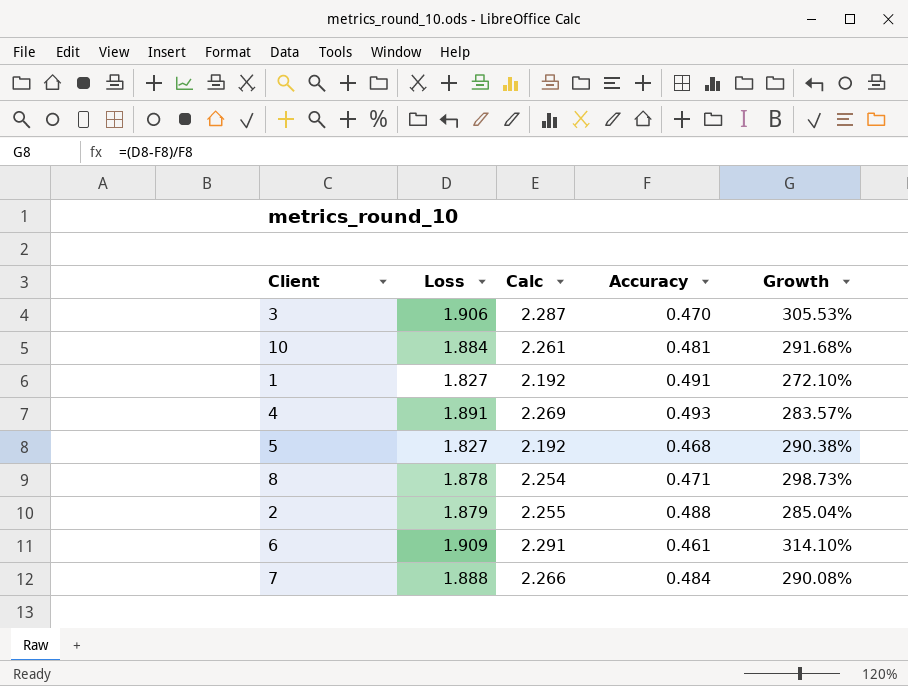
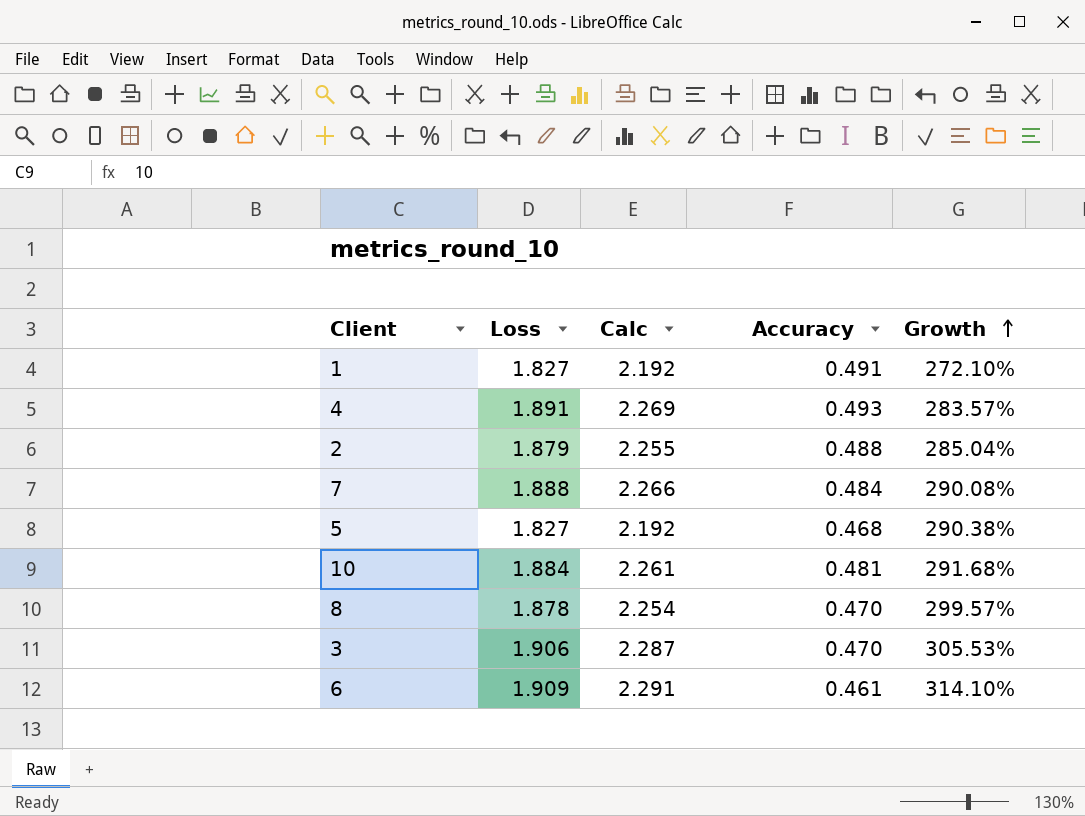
row order: none -> Growth ascending
8 | Accuracy: 0.471 -> 0.470
8 | Growth: 298.73% -> 299.57%

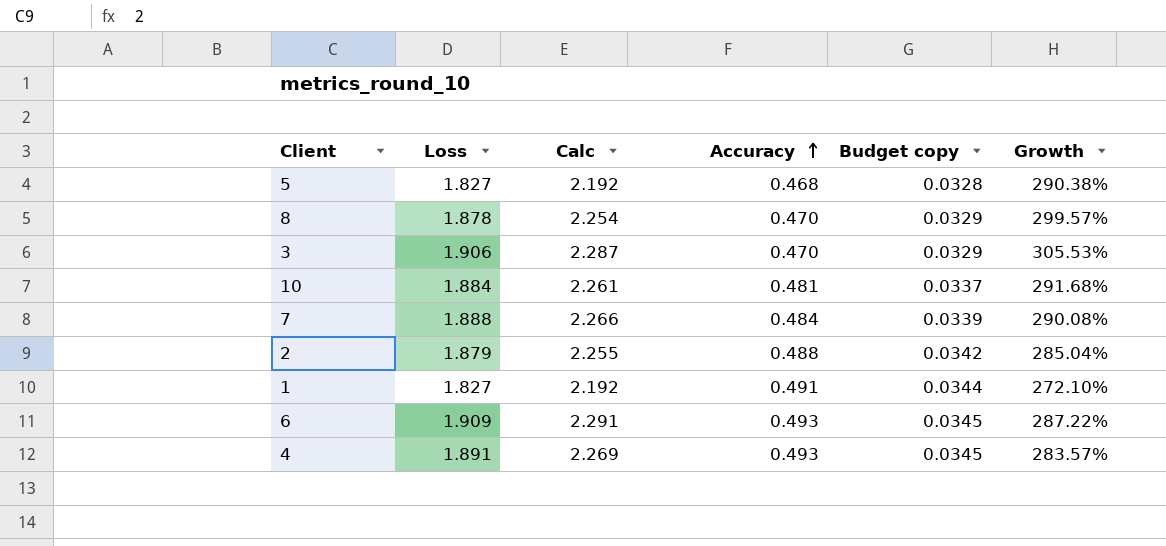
row order: Growth ascending -> Accuracy ascending
column Budget copy | formula: none -> [Accuracy] * 0.07
6 | Accuracy: 0.461 -> 0.493
6 | Growth: 314.10% -> 287.22%

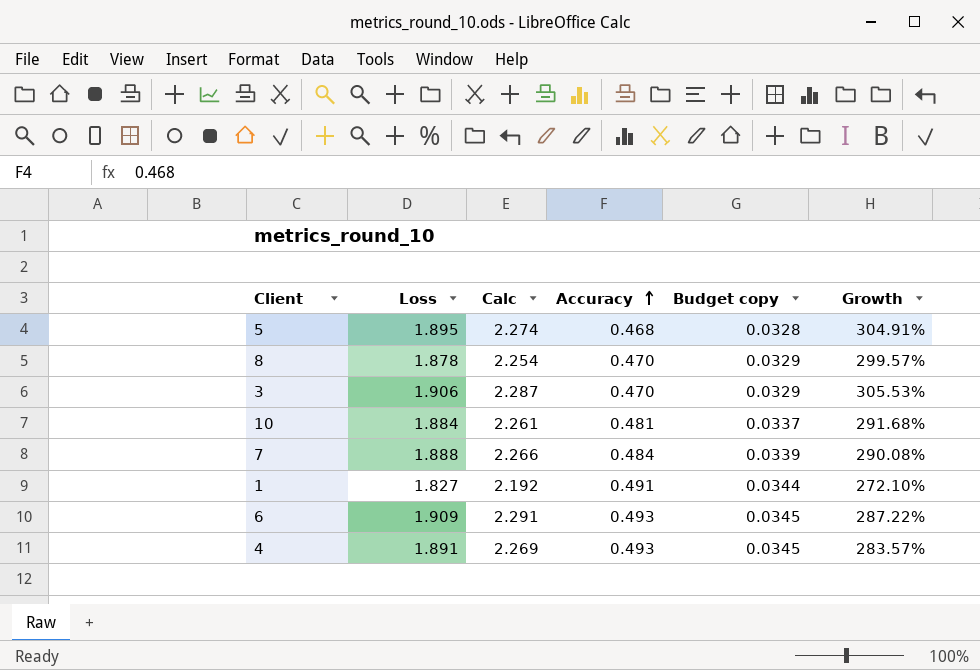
row 2: 1.879 | 2.255 | 0.488 | 0.0342 | 285.04% -> none
5 | Loss: 1.827 -> 1.895
5 | Calc: 2.192 -> 2.274
5 | Growth: 290.38% -> 304.91%

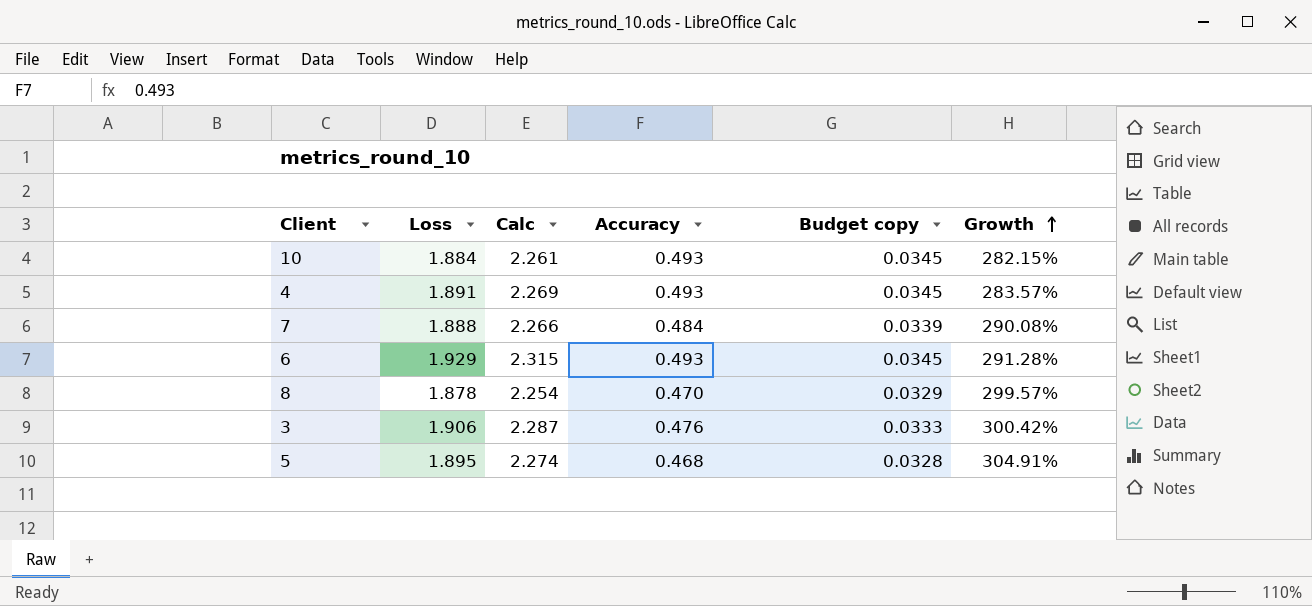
row order: Accuracy ascending -> Growth ascending
row 1: 1.827 | 2.192 | 0.491 | 0.0344 | 272.10% -> none
10 | Accuracy: 0.481 -> 0.493
10 | Budget copy: 0.0337 -> 0.0345
10 | Growth: 291.68% -> 282.15%
6 | Loss: 1.909 -> 1.929
6 | Calc: 2.291 -> 2.315
6 | Growth: 287.22% -> 291.28%
3 | Accuracy: 0.470 -> 0.476
3 | Budget copy: 0.0329 -> 0.0333
3 | Growth: 305.53% -> 300.42%

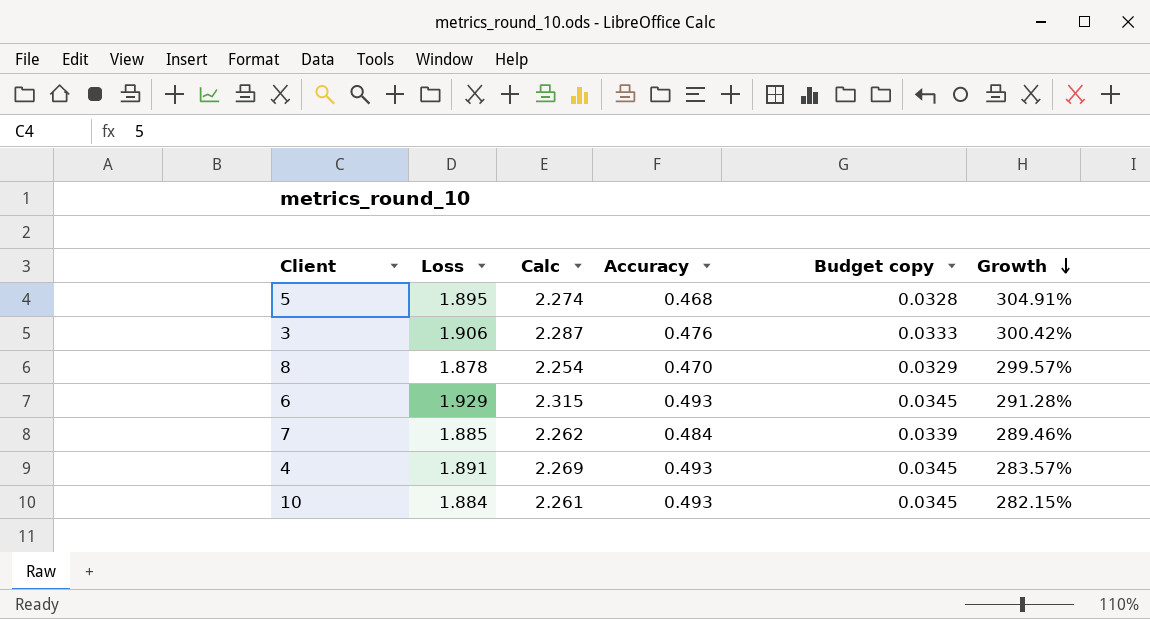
row order: Growth ascending -> Growth descending
7 | Loss: 1.888 -> 1.885
7 | Calc: 2.266 -> 2.262
7 | Growth: 290.08% -> 289.46%

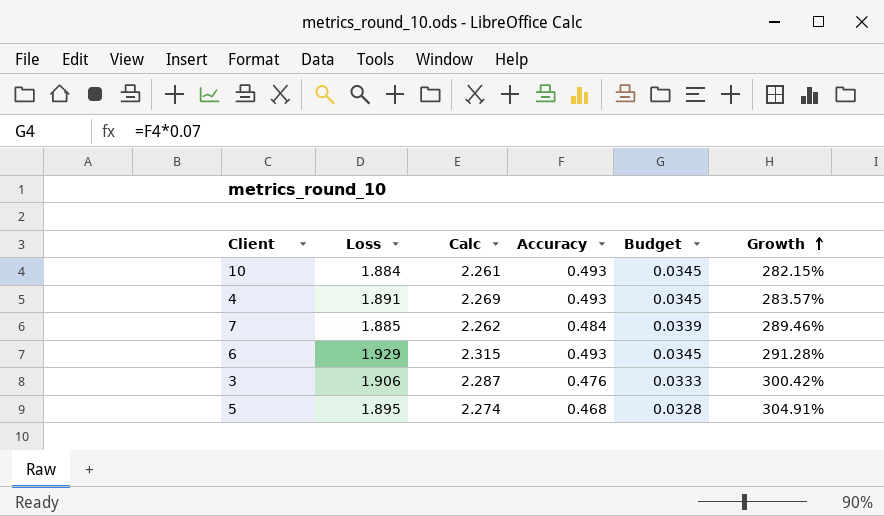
row order: Growth descending -> Growth ascending
column name: Budget copy -> Budget
row 8: 1.878 | 2.254 | 0.470 | 0.0329 | 299.57% -> none

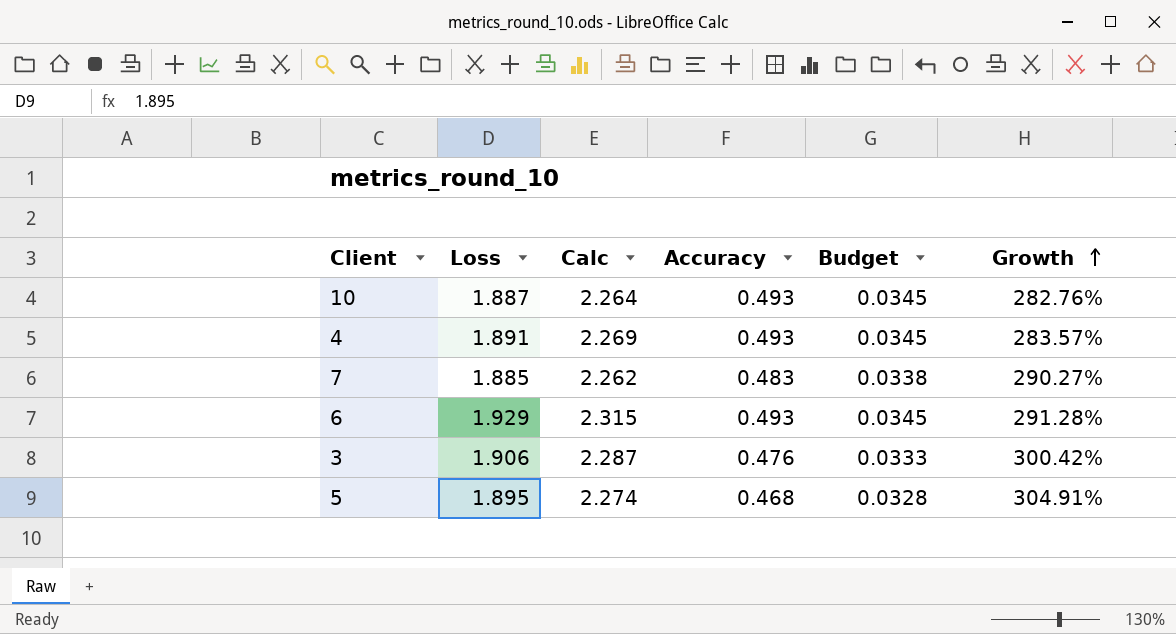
10 | Loss: 1.884 -> 1.887
10 | Calc: 2.261 -> 2.264
10 | Growth: 282.15% -> 282.76%
7 | Accuracy: 0.484 -> 0.483
7 | Budget: 0.0339 -> 0.0338
7 | Growth: 289.46% -> 290.27%

